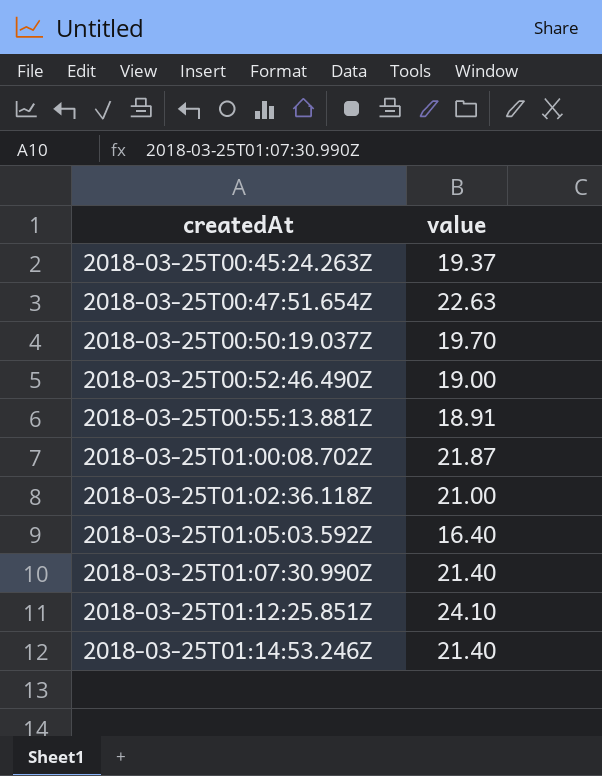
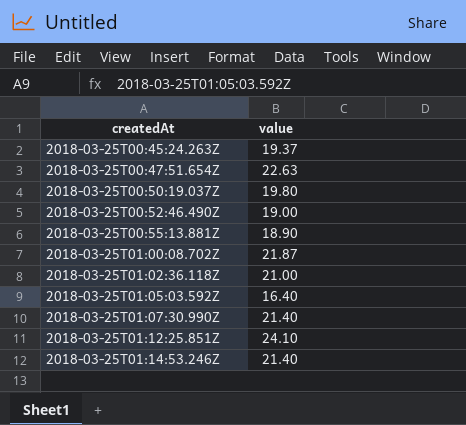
2018-03-25T00:50:19.037Z | value: 19.70 -> 19.80
2018-03-25T00:55:13.881Z | value: 18.91 -> 18.90

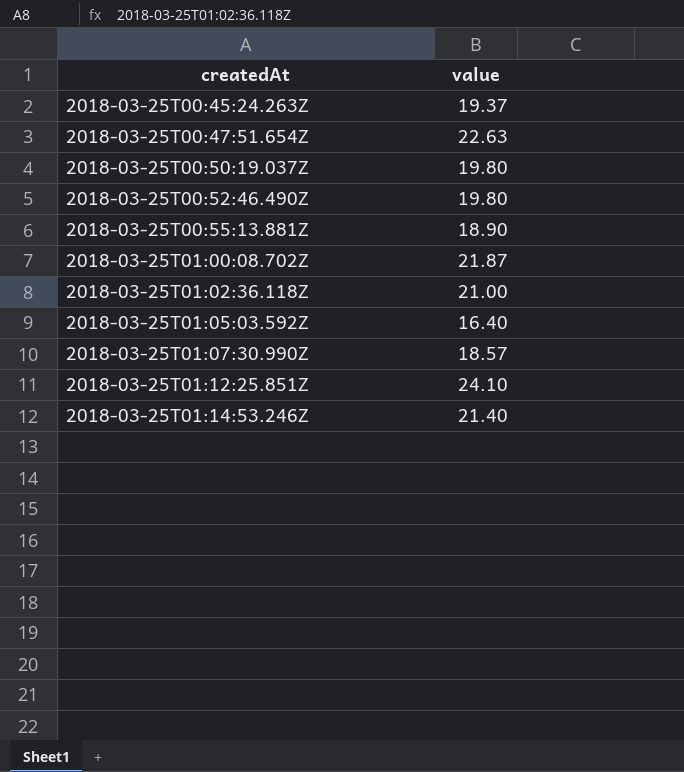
2018-03-25T00:52:46.490Z | value: 19.00 -> 19.80
2018-03-25T01:07:30.990Z | value: 21.40 -> 18.57

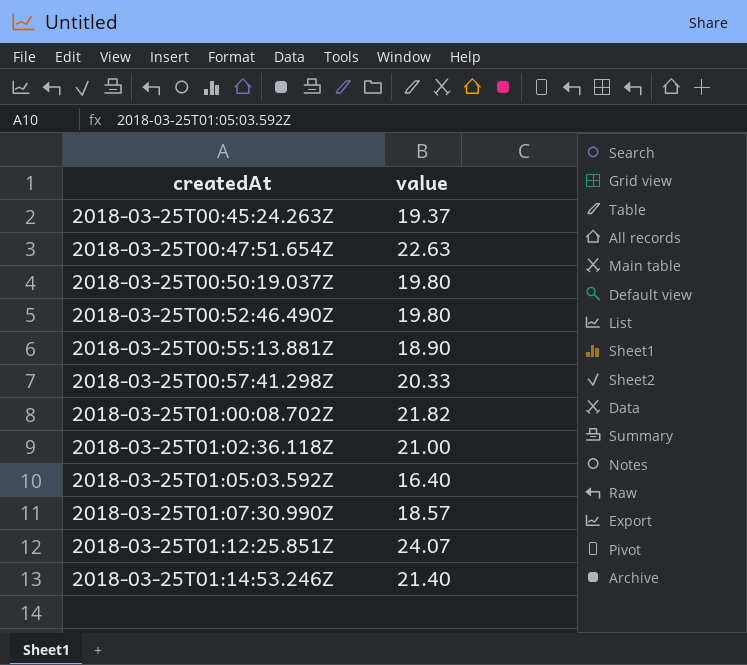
row 2018-03-25T00:57:41.298Z: none -> 20.33
2018-03-25T01:00:08.702Z | value: 21.87 -> 21.82
2018-03-25T01:12:25.851Z | value: 24.10 -> 24.07

